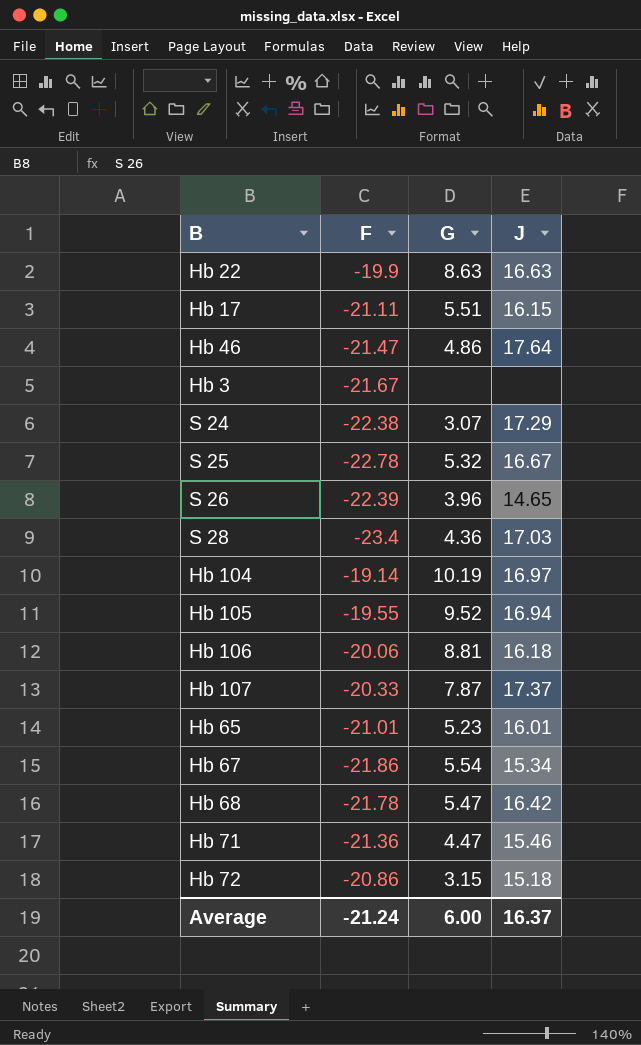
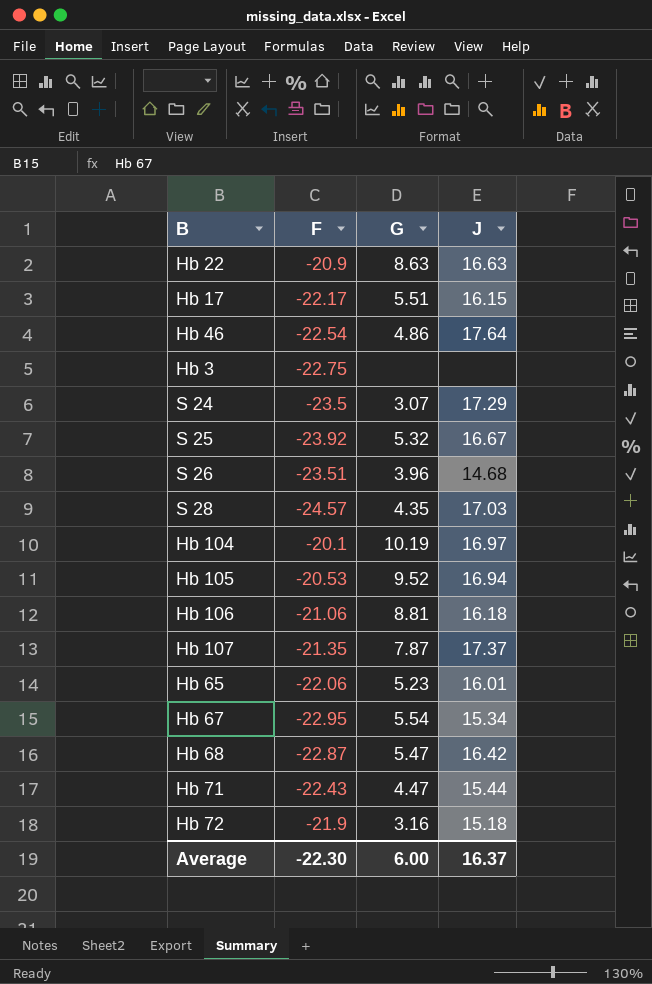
Hb 22 | F: -19.9 -> -20.9
Hb 17 | F: -21.11 -> -22.17
Hb 46 | F: -21.47 -> -22.54
Hb 3 | F: -21.67 -> -22.75
S 24 | F: -22.38 -> -23.5
S 25 | F: -22.78 -> -23.92
S 26 | F: -22.39 -> -23.51
S 26 | J: 14.65 -> 14.68
S 28 | F: -23.4 -> -24.57
S 28 | G: 4.36 -> 4.35
Hb 104 | F: -19.14 -> -20.1
Hb 105 | F: -19.55 -> -20.53
Hb 106 | F: -20.06 -> -21.06
Hb 107 | F: -20.33 -> -21.35
Hb 65 | F: -21.01 -> -22.06
Hb 67 | F: -21.86 -> -22.95
Hb 68 | F: -21.78 -> -22.87
Hb 71 | F: -21.36 -> -22.43
Hb 71 | J: 15.46 -> 15.44
Hb 72 | F: -20.86 -> -21.9
Hb 72 | G: 3.15 -> 3.16
Average | F: -21.24 -> -22.30

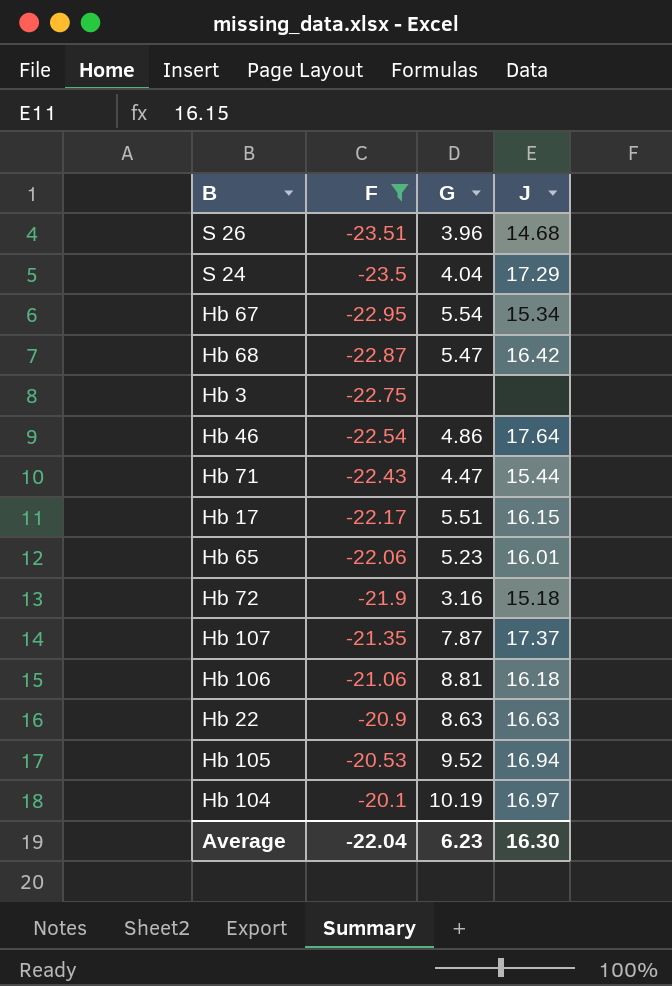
filter: none -> F >= -23.51
row order: none -> F ascending
S 24 | G: 3.07 -> 4.04
Average | F: -22.30 -> -22.04
Average | G: 6.00 -> 6.23
Average | J: 16.37 -> 16.30

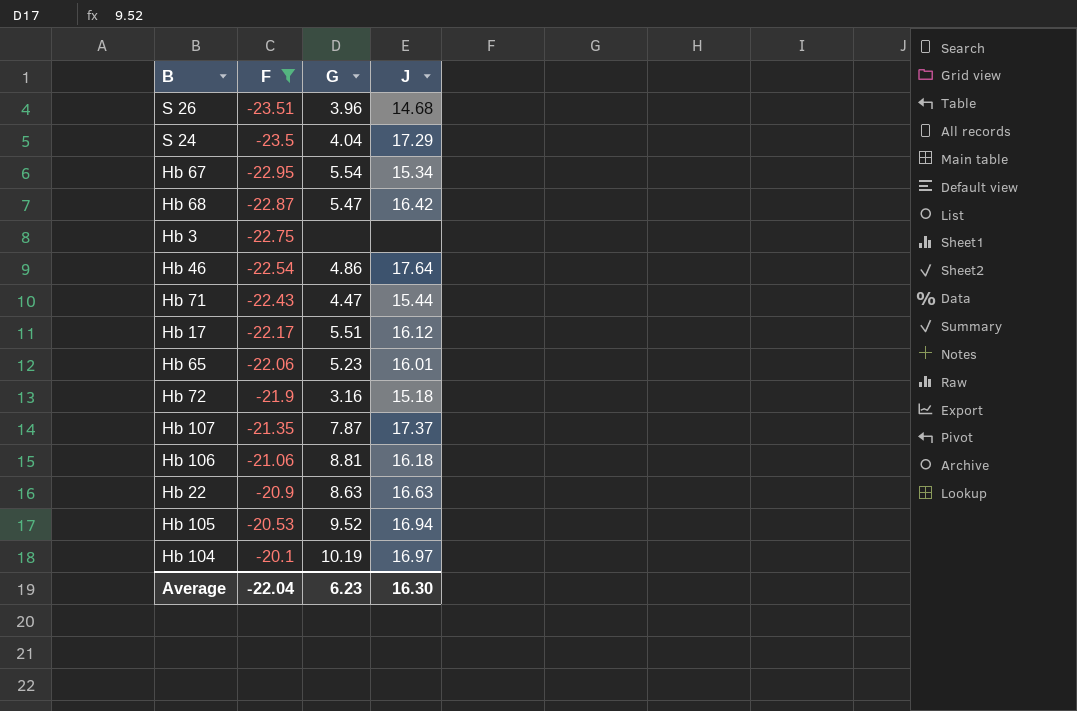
Hb 17 | J: 16.15 -> 16.12

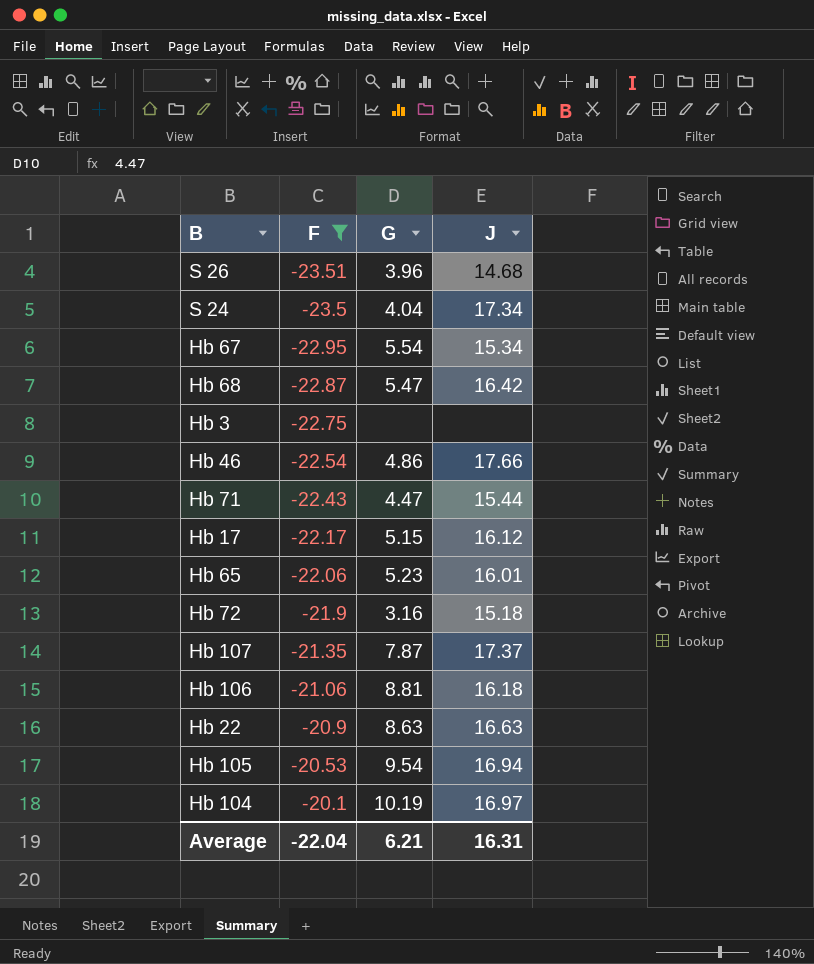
S 24 | J: 17.29 -> 17.34
Hb 46 | J: 17.64 -> 17.66
Hb 17 | G: 5.51 -> 5.15
Hb 105 | G: 9.52 -> 9.54
Average | G: 6.23 -> 6.21
Average | J: 16.30 -> 16.31

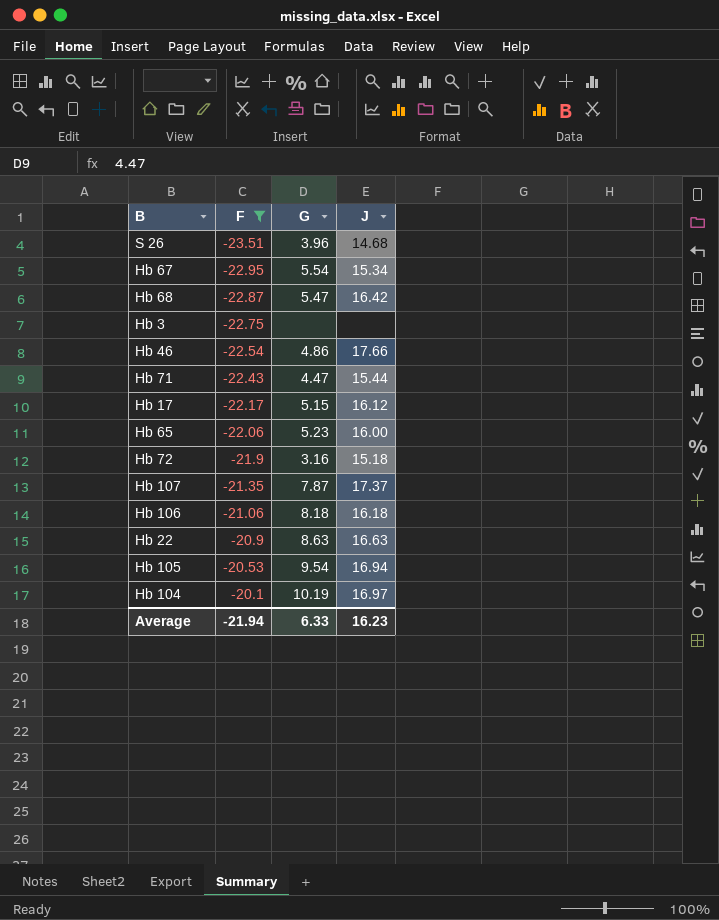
row S 24: -23.5 | 4.04 | 17.34 -> none
Hb 65 | J: 16.01 -> 16.00
Hb 106 | G: 8.81 -> 8.18
Average | F: -22.04 -> -21.94
Average | G: 6.21 -> 6.33
Average | J: 16.31 -> 16.23

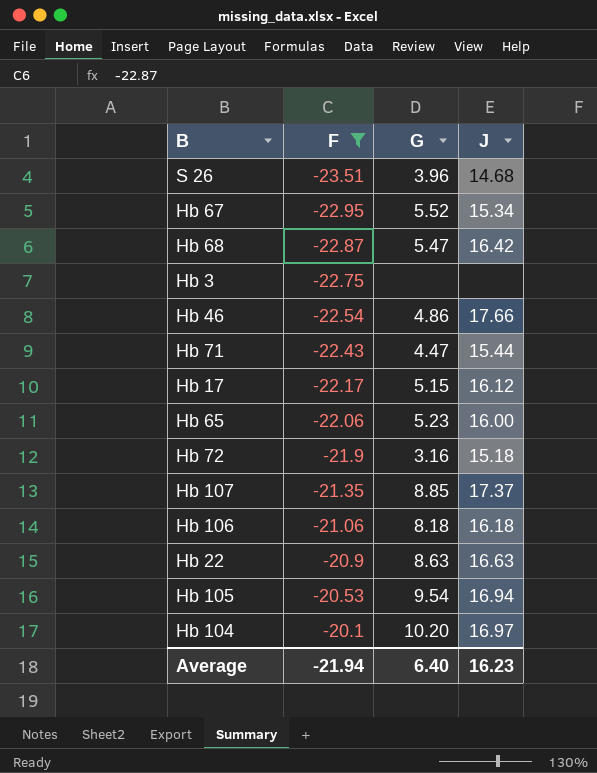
Hb 67 | G: 5.54 -> 5.52
Hb 107 | G: 7.87 -> 8.85
Hb 104 | G: 10.19 -> 10.20
Average | G: 6.33 -> 6.40

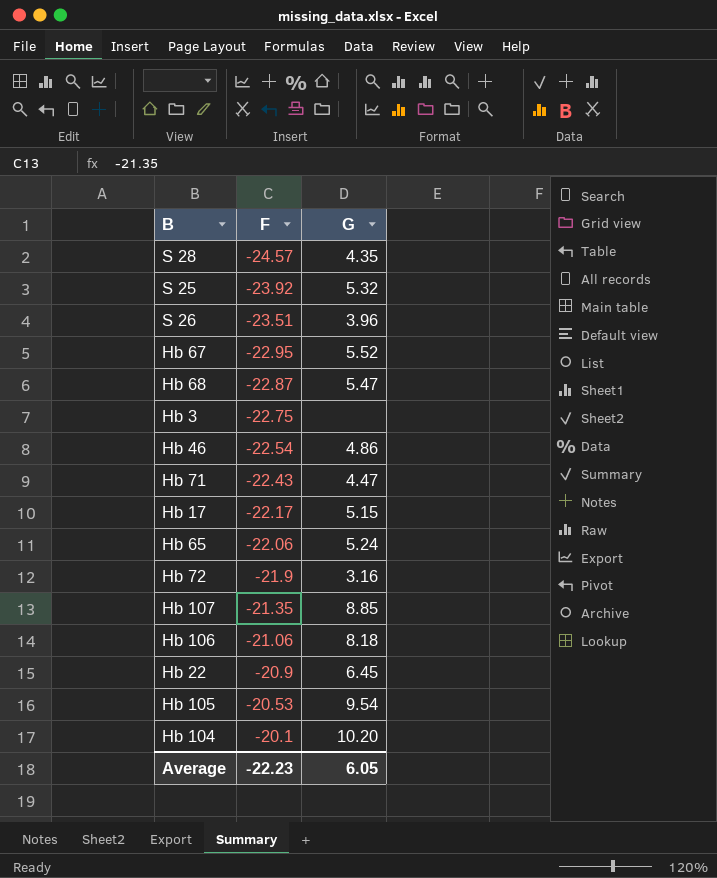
filter: F >= -23.51 -> none
column J | position: 4 -> none
Hb 65 | G: 5.23 -> 5.24
Hb 22 | G: 8.63 -> 6.45
Average | F: -21.94 -> -22.23
Average | G: 6.40 -> 6.05

